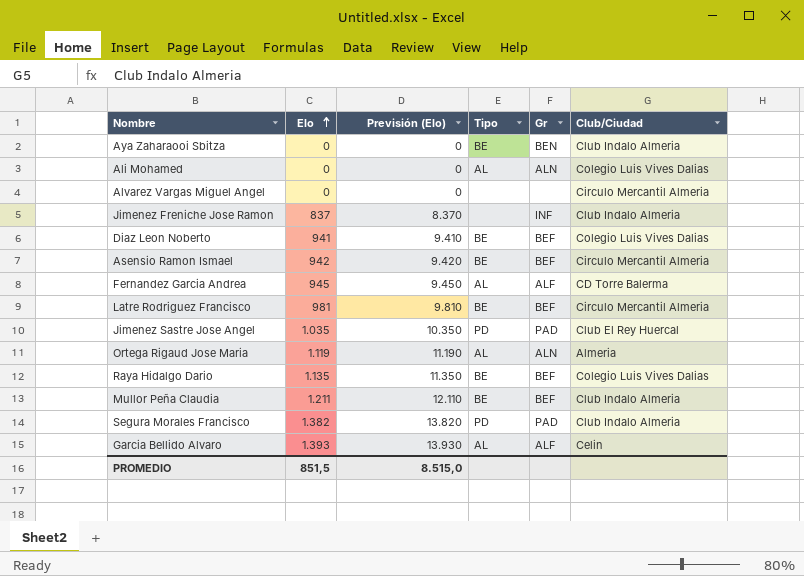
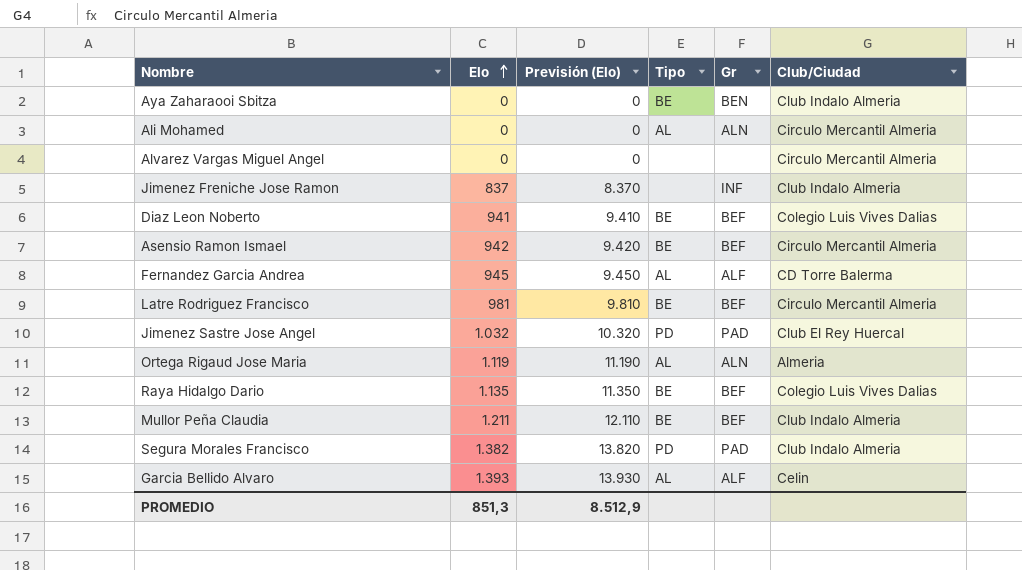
Ali Mohamed | Club/Ciudad: Colegio Luis Vives Dalias -> Circulo Mercantil Almeria
Jimenez Sastre Jose Angel | Elo: 1.035 -> 1.032
Jimenez Sastre Jose Angel | Previsión (Elo): 10.350 -> 10.320
PROMEDIO | Elo: 851,5 -> 851,3
PROMEDIO | Previsión (Elo): 8.515,0 -> 8.512,9

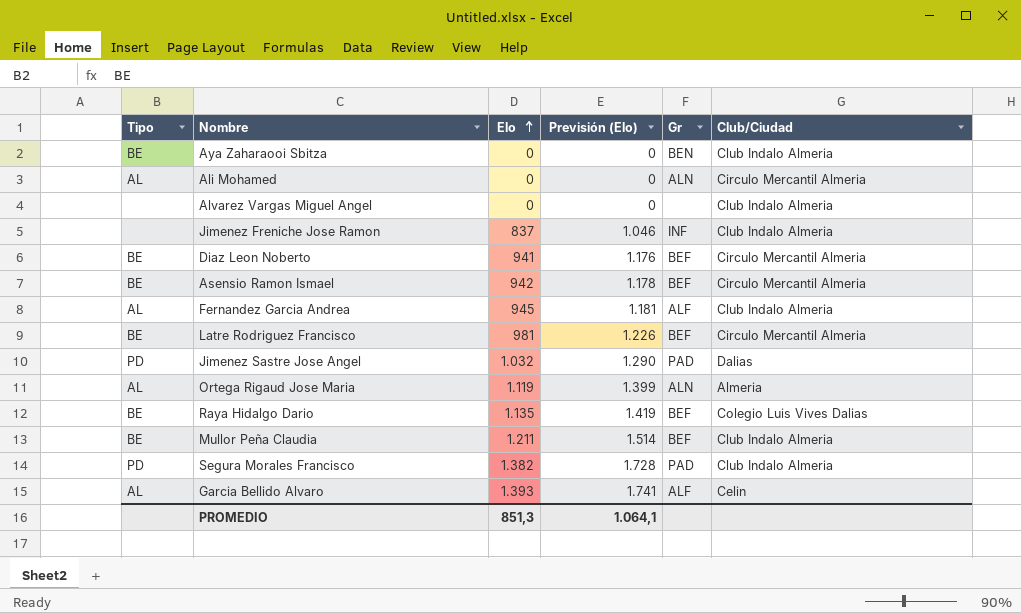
column Tipo | position: 4 -> 1
column Previsión (Elo) | formula: [Elo] * 10 -> [Elo] * 1,25
Alvarez Vargas Miguel Angel | Club/Ciudad: Circulo Mercantil Almeria -> Club Indalo Almeria
Diaz Leon Noberto | Club/Ciudad: Colegio Luis Vives Dalias -> Circulo Mercantil Almeria
Fernandez Garcia Andrea | Club/Ciudad: CD Torre Balerma -> Club Indalo Almeria
Jimenez Sastre Jose Angel | Club/Ciudad: Club El Rey Huercal -> Dalias
PROMEDIO | Previsión (Elo): 8.512,9 -> 1.064,1

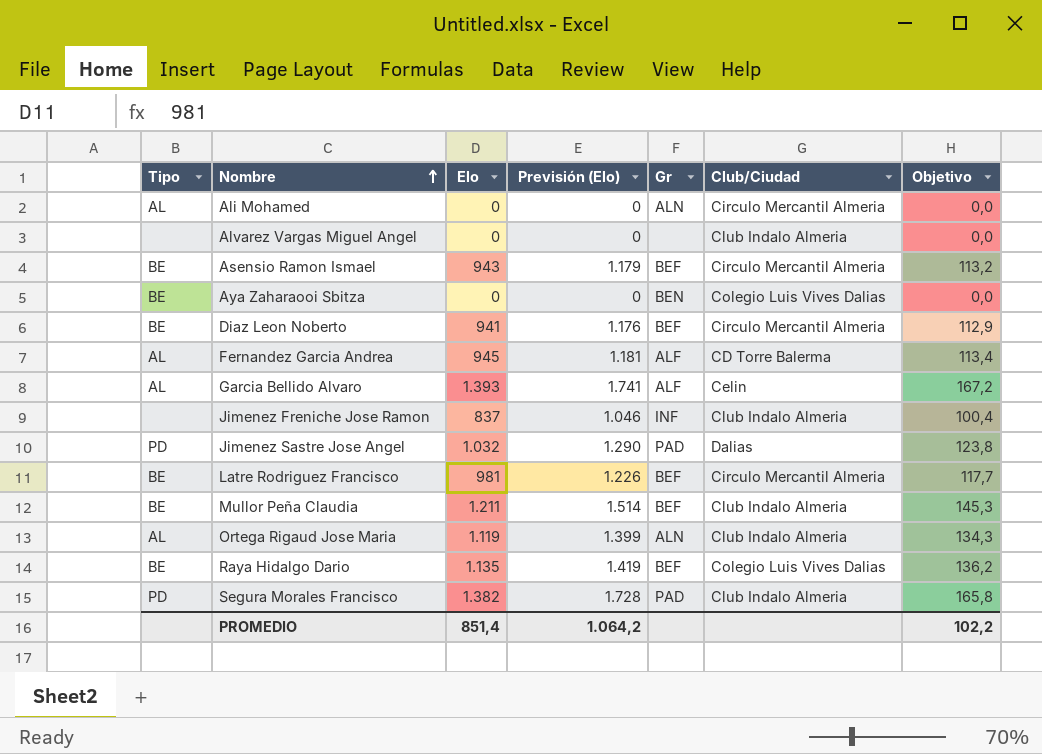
row order: Elo ascending -> Nombre ascending
column Objetivo | formula: none -> [Elo] * 0,12
Asensio Ramon Ismael | Elo: 942 -> 943
Asensio Ramon Ismael | Previsión (Elo): 1.178 -> 1.179
Aya Zaharaooi Sbitza | Club/Ciudad: Club Indalo Almeria -> Colegio Luis Vives Dalias
Fernandez Garcia Andrea | Club/Ciudad: Club Indalo Almeria -> CD Torre Balerma
Ortega Rigaud Jose Maria | Club/Ciudad: Almeria -> Club Indalo Almeria
PROMEDIO | Elo: 851,3 -> 851,4
PROMEDIO | Previsión (Elo): 1.064,1 -> 1.064,2

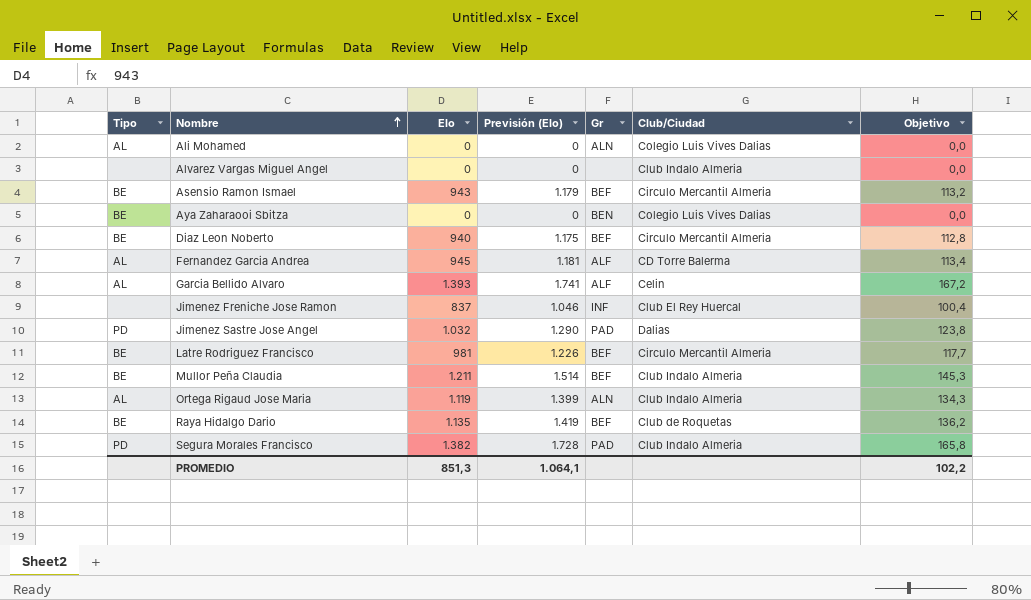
Ali Mohamed | Club/Ciudad: Circulo Mercantil Almeria -> Colegio Luis Vives Dalias
Diaz Leon Noberto | Elo: 941 -> 940
Diaz Leon Noberto | Previsión (Elo): 1.176 -> 1.175
Diaz Leon Noberto | Objetivo: 112,9 -> 112,8
Jimenez Freniche Jose Ramon | Club/Ciudad: Club Indalo Almeria -> Club El Rey Huercal
Raya Hidalgo Dario | Club/Ciudad: Colegio Luis Vives Dalias -> Club de Roquetas
PROMEDIO | Elo: 851,4 -> 851,3
PROMEDIO | Previsión (Elo): 1.064,2 -> 1.064,1

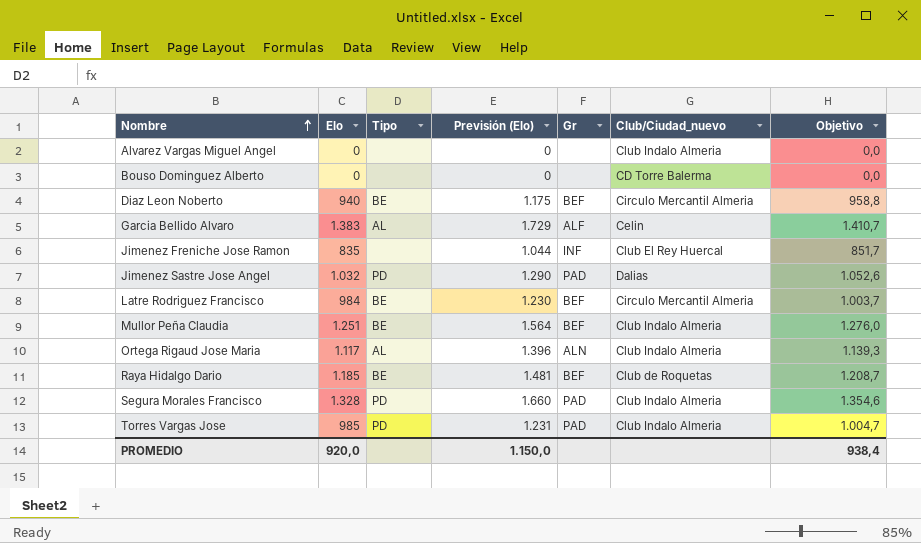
column Tipo | position: 1 -> 3
column name: Club/Ciudad -> Club/Ciudad_nuevo
column Objetivo | formula: [Elo] * 0,12 -> [Elo] * 1,02
row Ali Mohamed: AL | 0 | 0 | ALN | Colegio Luis Vives Dalias | 0,0 -> none
row Asensio Ramon Ismael: BE | 943 | 1.179 | BEF | Circulo Mercantil Almeria | 113,2 -> none
row Aya Zaharaooi Sbitza: BE | 0 | 0 | BEN | Colegio Luis Vives Dalias | 0,0 -> none
row Fernandez Garcia Andrea: AL | 945 | 1.181 | ALF | CD Torre Balerma | 113,4 -> none
row Bouso Dominguez Alberto: none -> 0 | none | 0 | none | CD Torre Balerma | 0,0
Garcia Bellido Alvaro | Elo: 1.393 -> 1.383
Garcia Bellido Alvaro | Previsión (Elo): 1.741 -> 1.729
Jimenez Freniche Jose Ramon | Elo: 837 -> 835
Jimenez Freniche Jose Ramon | Previsión (Elo): 1.046 -> 1.044
Latre Rodriguez Francisco | Elo: 981 -> 984
Latre Rodriguez Francisco | Previsión (Elo): 1.226 -> 1.230
Mullor Peña Claudia | Elo: 1.211 -> 1.251
Mullor Peña Claudia | Previsión (Elo): 1.514 -> 1.564
Ortega Rigaud Jose Maria | Elo: 1.119 -> 1.117
Ortega Rigaud Jose Maria | Previsión (Elo): 1.399 -> 1.396
Raya Hidalgo Dario | Elo: 1.135 -> 1.185
Raya Hidalgo Dario | Previsión (Elo): 1.419 -> 1.481
Segura Morales Francisco | Elo: 1.382 -> 1.328
Segura Morales Francisco | Previsión (Elo): 1.728 -> 1.660
row Torres Vargas Jose: none -> 985 | PD | 1.231 | PAD | Club Indalo Almeria | 1.004,7
PROMEDIO | Elo: 851,3 -> 920,0
PROMEDIO | Previsión (Elo): 1.064,1 -> 1.150,0
PROMEDIO | Objetivo: 102,2 -> 938,4

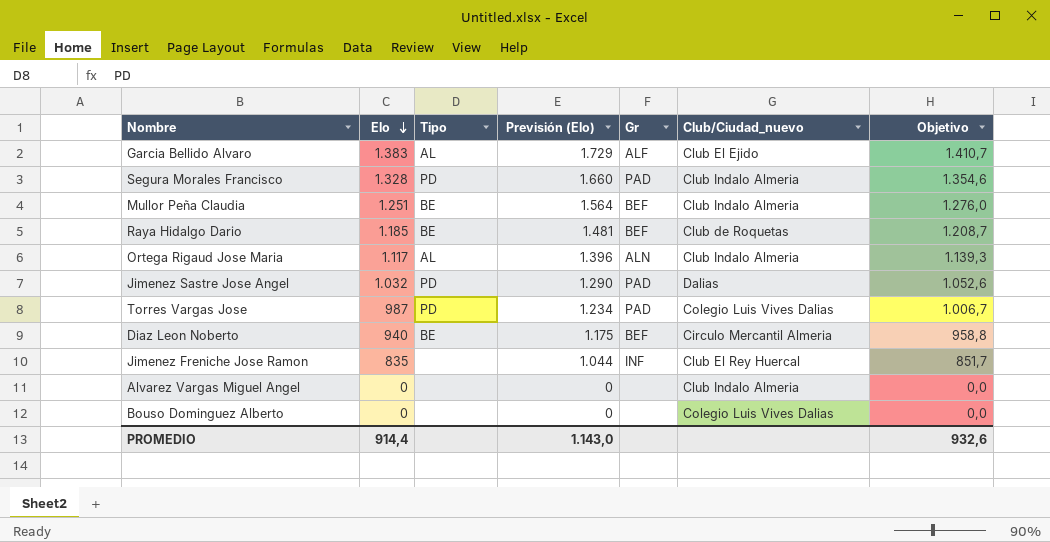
row order: Nombre ascending -> Elo descending
row Latre Rodriguez Francisco: 984 | BE | 1.230 | BEF | Circulo Mercantil Almeria | 1.003,7 -> none
Garcia Bellido Alvaro | Club/Ciudad_nuevo: Celin -> Club El Ejido
Torres Vargas Jose | Elo: 985 -> 987
Torres Vargas Jose | Previsión (Elo): 1.231 -> 1.234
Torres Vargas Jose | Club/Ciudad_nuevo: Club Indalo Almeria -> Colegio Luis Vives Dalias
Torres Vargas Jose | Objetivo: 1.004,7 -> 1.006,7
Bouso Dominguez Alberto | Club/Ciudad_nuevo: CD Torre Balerma -> Colegio Luis Vives Dalias
PROMEDIO | Elo: 920,0 -> 914,4
PROMEDIO | Previsión (Elo): 1.150,0 -> 1.143,0
PROMEDIO | Objetivo: 938,4 -> 932,6

